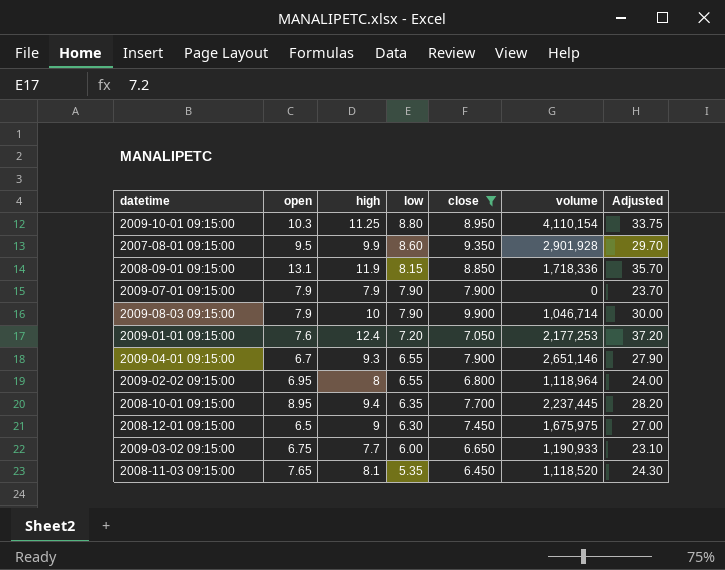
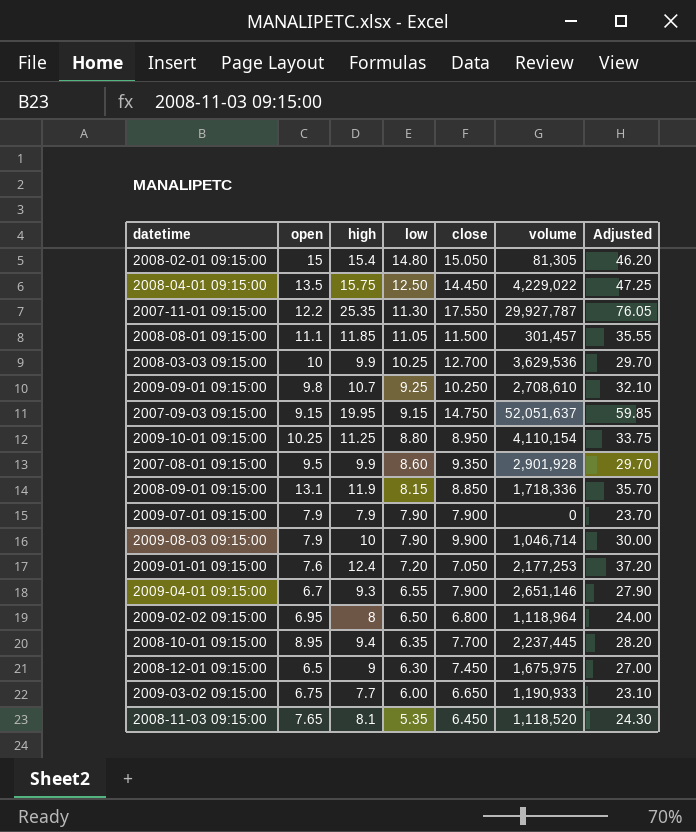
filter: close <= 9.900 -> none
2009-10-01 09:15:00 | open: 10.3 -> 10.25
2009-02-02 09:15:00 | low: 6.55 -> 6.50

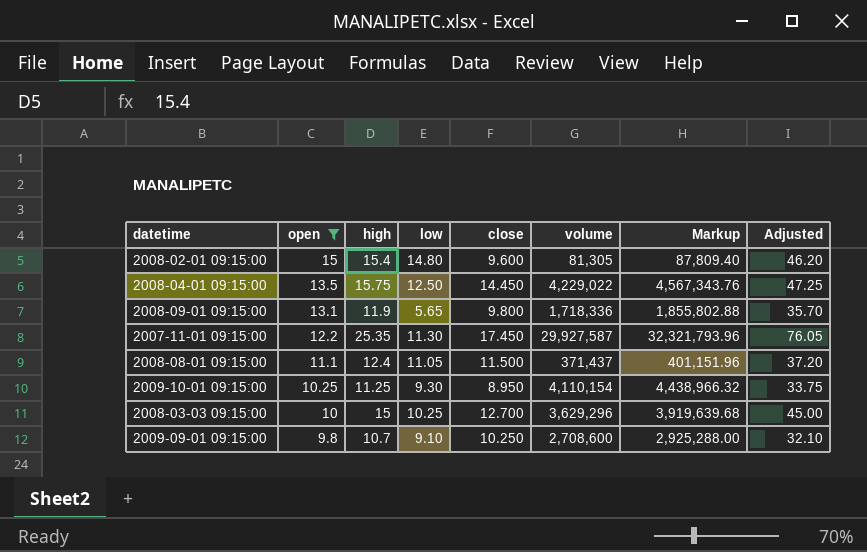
filter: none -> open >= 9.8
row order: low descending -> open descending
column Markup | formula: none -> [volume] * 1.08
2008-02-01 09:15:00 | close: 15.050 -> 9.600
2008-09-01 09:15:00 | low: 8.15 -> 5.65
2008-09-01 09:15:00 | close: 8.850 -> 9.800
2007-11-01 09:15:00 | close: 17.550 -> 17.450
2007-11-01 09:15:00 | volume: 29,927,787 -> 29,927,587
2008-08-01 09:15:00 | high: 11.85 -> 12.4
2008-08-01 09:15:00 | volume: 301,457 -> 371,437
2008-08-01 09:15:00 | Adjusted: 35.55 -> 37.20
2009-10-01 09:15:00 | low: 8.80 -> 9.30
2008-03-03 09:15:00 | high: 9.9 -> 15
2008-03-03 09:15:00 | volume: 3,629,536 -> 3,629,296
2008-03-03 09:15:00 | Adjusted: 29.70 -> 45.00
2009-09-01 09:15:00 | low: 9.25 -> 9.10
2009-09-01 09:15:00 | volume: 2,708,610 -> 2,708,600

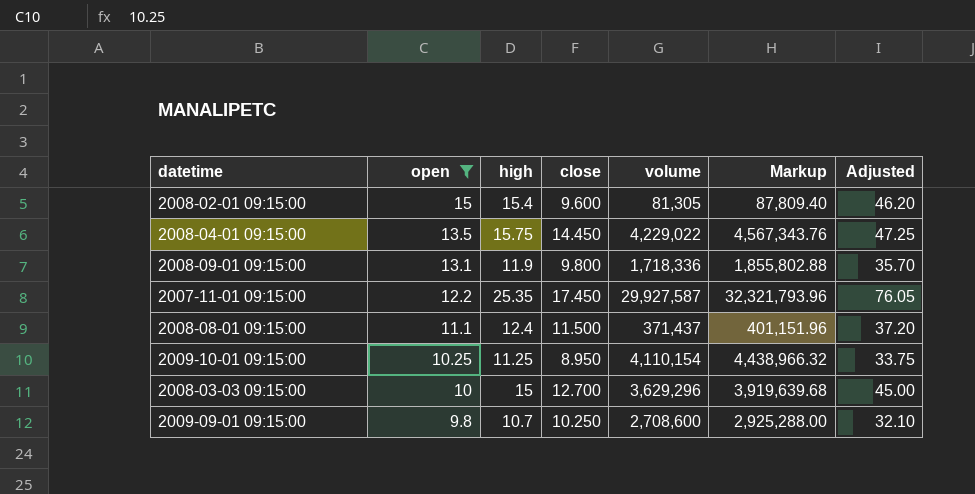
column low | position: 4 -> none

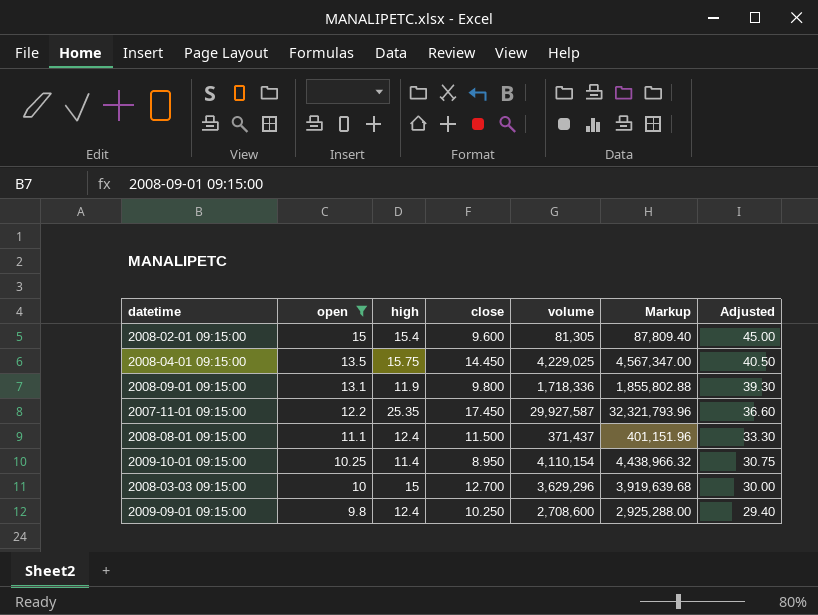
column Adjusted | formula: [high] * 3 -> [open] * 3
2008-04-01 09:15:00 | volume: 4,229,022 -> 4,229,025
2008-04-01 09:15:00 | Markup: 4,567,343.76 -> 4,567,347.00
2009-10-01 09:15:00 | high: 11.25 -> 11.4
2009-09-01 09:15:00 | high: 10.7 -> 12.4

